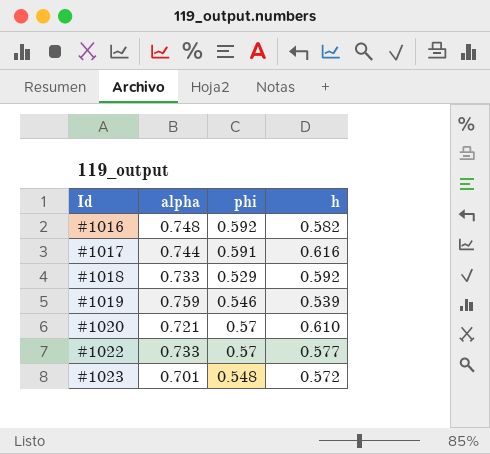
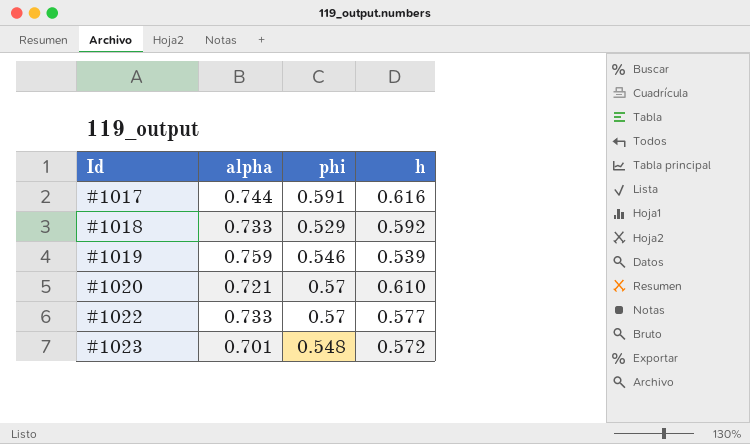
row #1016: 0.748 | 0.592 | 0.582 -> none

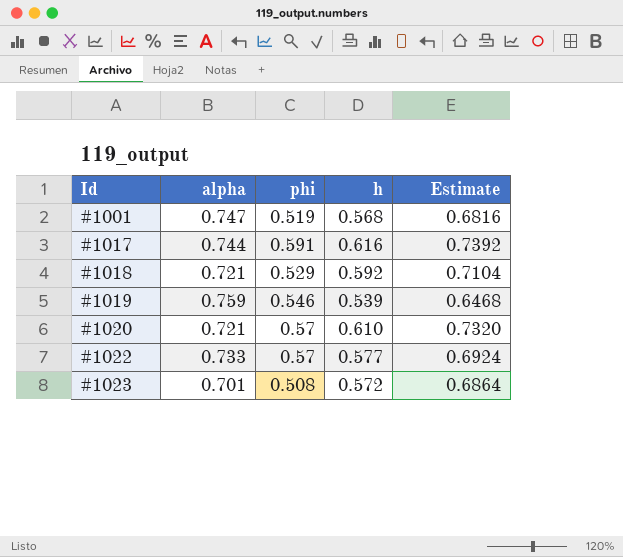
column Estimate | formula: none -> [h] * 1.2
row #1001: none -> 0.747 | 0.519 | 0.568 | 0.6816
#1018 | alpha: 0.733 -> 0.721
#1023 | phi: 0.548 -> 0.508

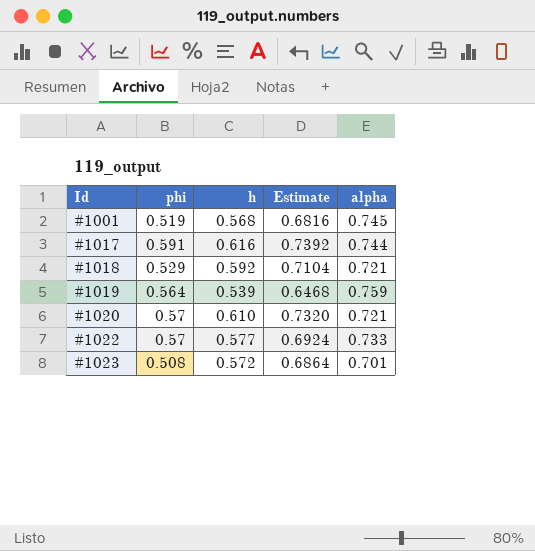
column alpha | position: 2 -> 5
#1001 | alpha: 0.747 -> 0.745
#1019 | phi: 0.546 -> 0.564

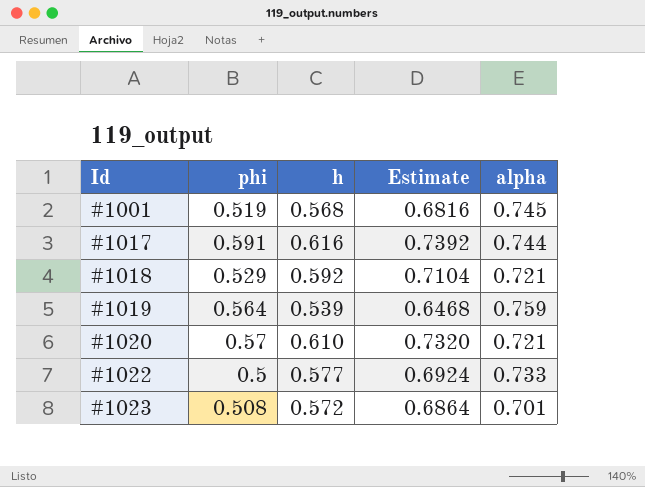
#1022 | phi: 0.57 -> 0.5

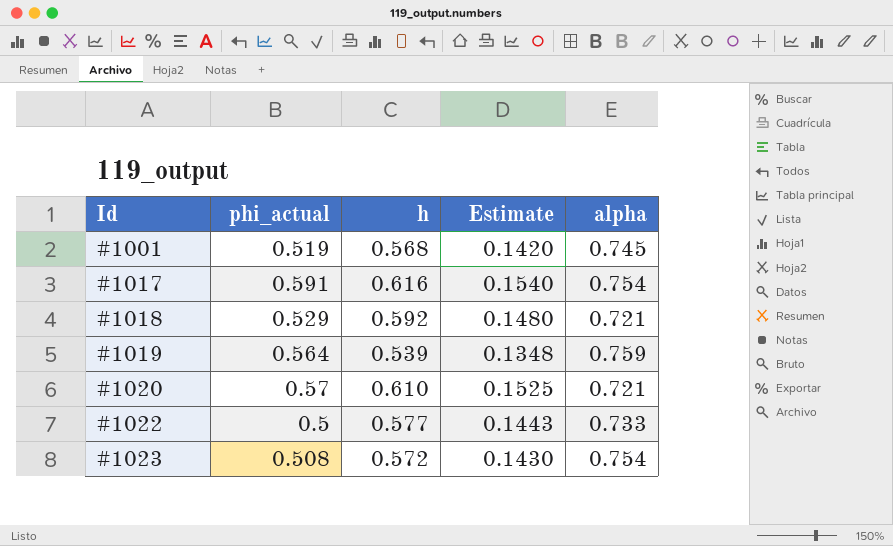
column name: phi -> phi_actual
column Estimate | formula: [h] * 1.2 -> [h] * 0.25
#1017 | alpha: 0.744 -> 0.754
#1023 | alpha: 0.701 -> 0.754

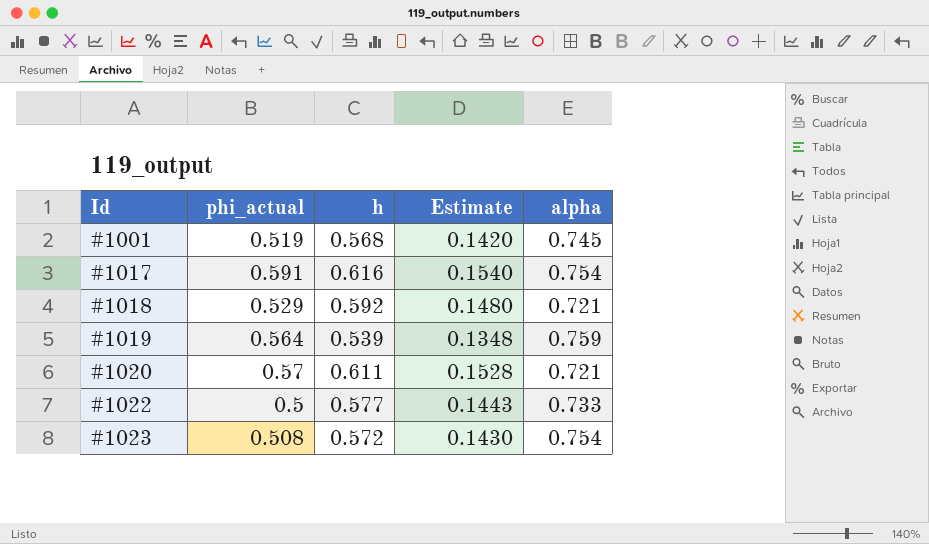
#1020 | h: 0.610 -> 0.611
#1020 | Estimate: 0.1525 -> 0.1528

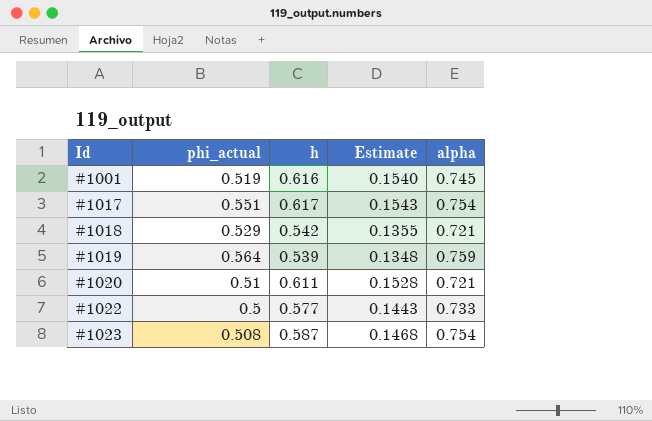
#1001 | h: 0.568 -> 0.616
#1001 | Estimate: 0.1420 -> 0.1540
#1017 | phi_actual: 0.591 -> 0.551
#1017 | h: 0.616 -> 0.617
#1017 | Estimate: 0.1540 -> 0.1543
#1018 | h: 0.592 -> 0.542
#1018 | Estimate: 0.1480 -> 0.1355
#1020 | phi_actual: 0.57 -> 0.51
#1023 | h: 0.572 -> 0.587
#1023 | Estimate: 0.1430 -> 0.1468

